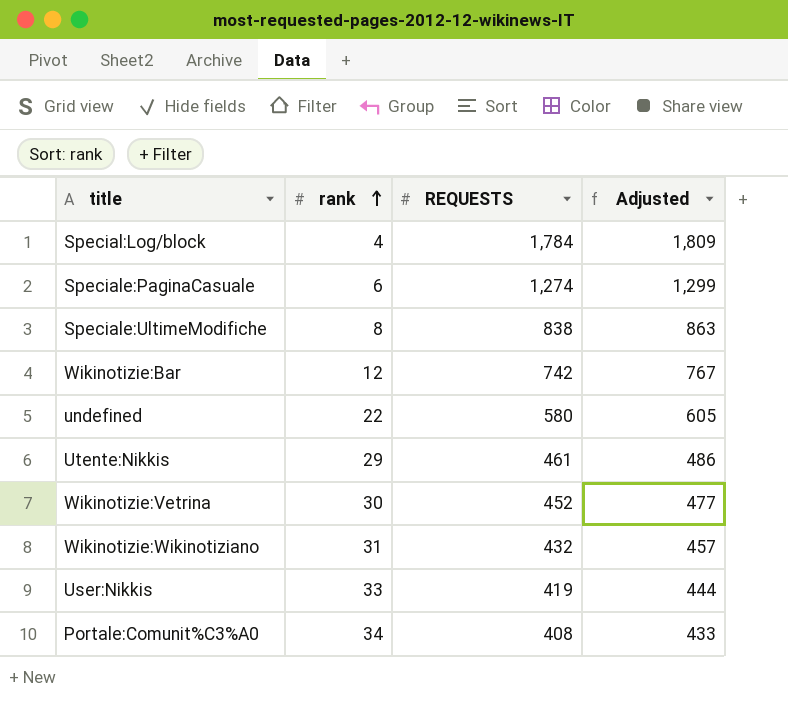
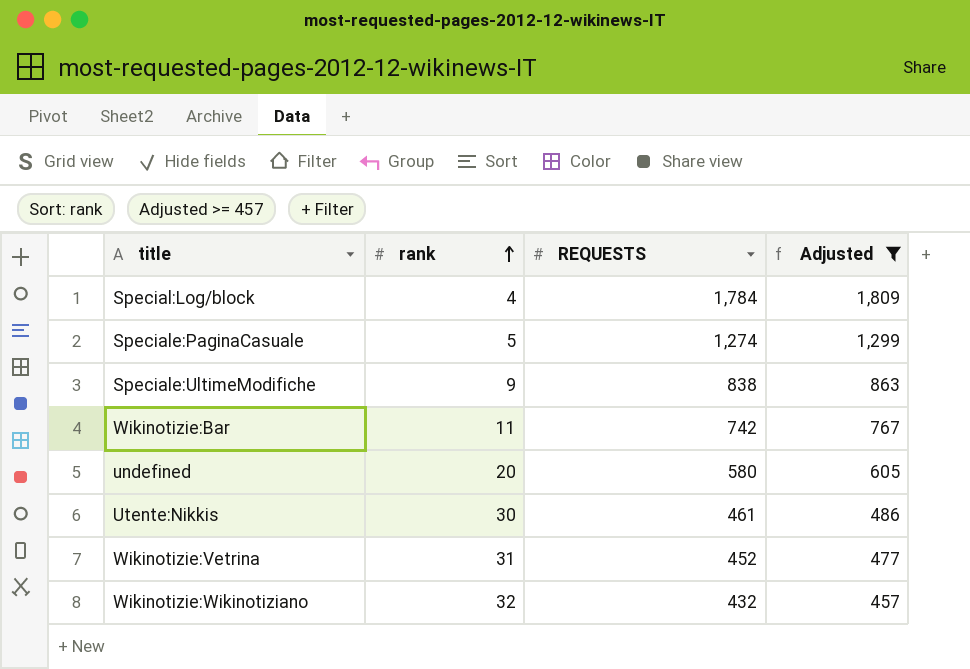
filter: none -> Adjusted >= 457
Speciale:PaginaCasuale | rank: 6 -> 5
Speciale:UltimeModifiche | rank: 8 -> 9
Wikinotizie:Bar | rank: 12 -> 11
undefined | rank: 22 -> 20
Utente:Nikkis | rank: 29 -> 30
Wikinotizie:Vetrina | rank: 30 -> 31
Wikinotizie:Wikinotiziano | rank: 31 -> 32

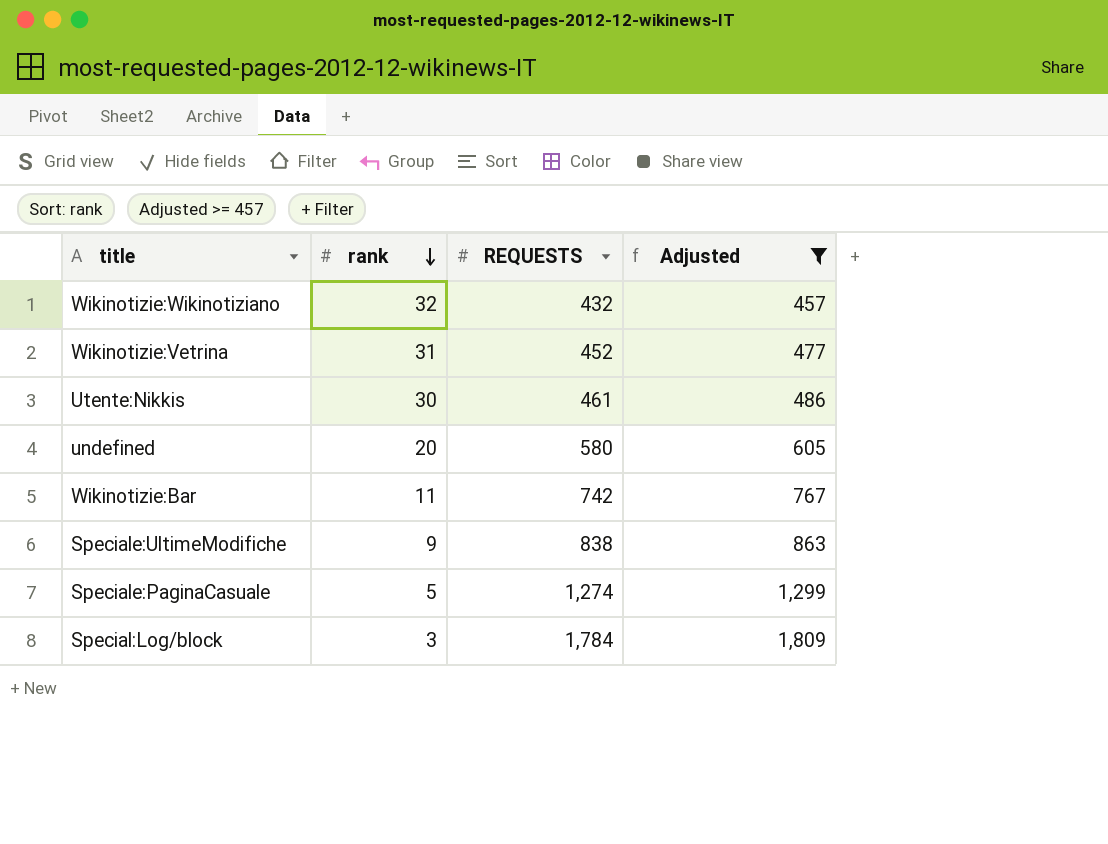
row order: rank ascending -> rank descending
Special:Log/block | rank: 4 -> 3

